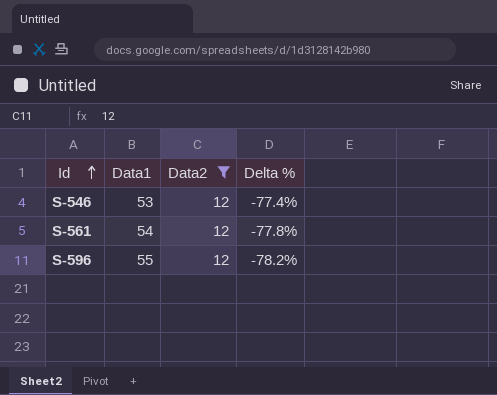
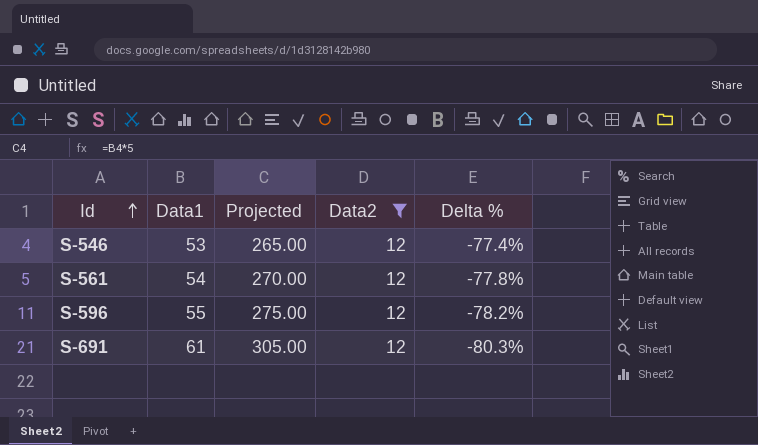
column Projected | formula: none -> [Data1] * 5
row S-691: none -> 61 | 305.00 | 12 | -80.3%

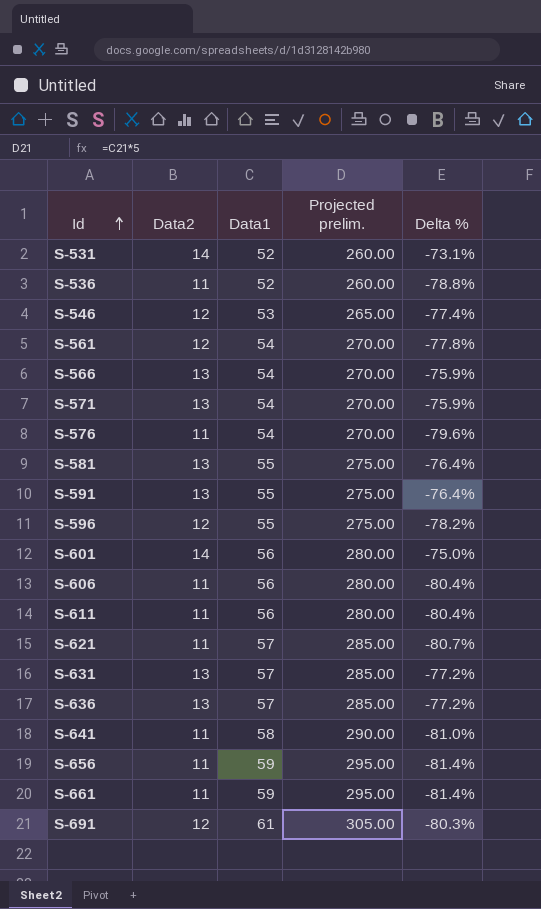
filter: Data2 = 12 -> none
column Data2 | position: 4 -> 2
column name: Projected -> Projected prelim.

